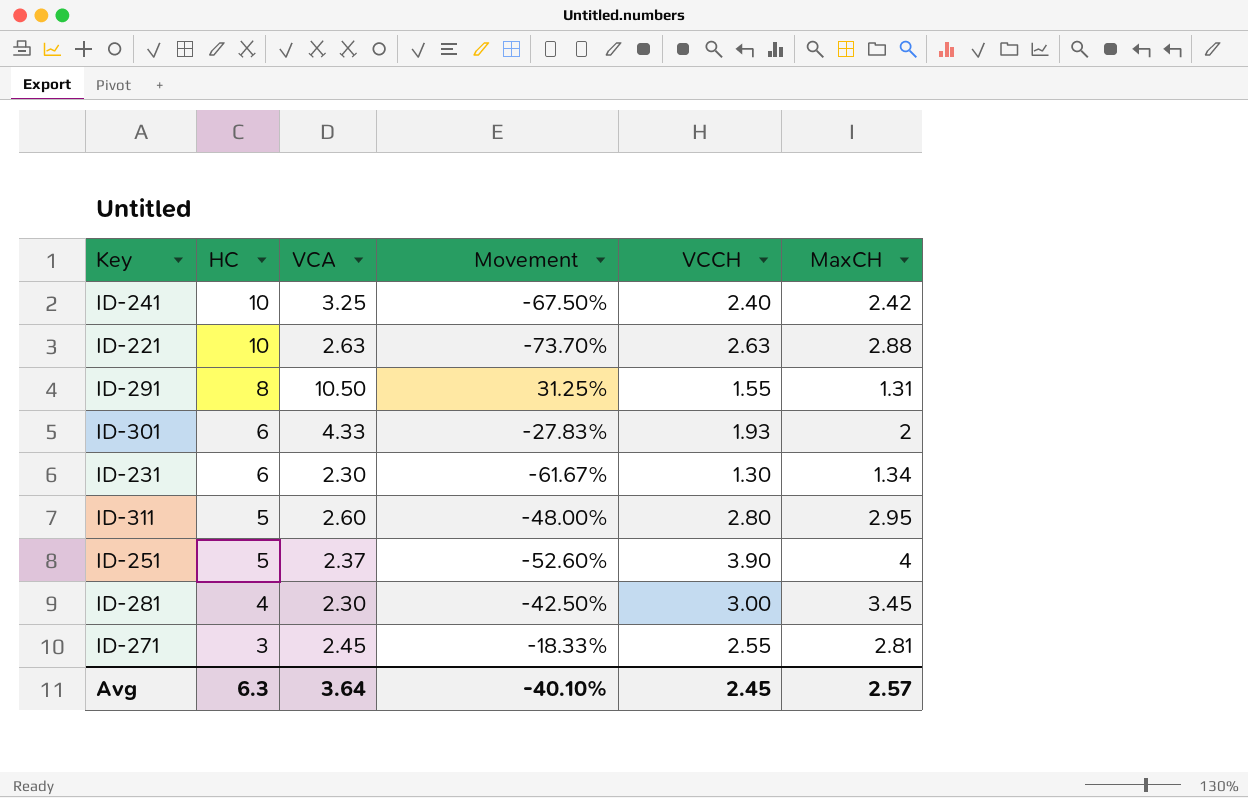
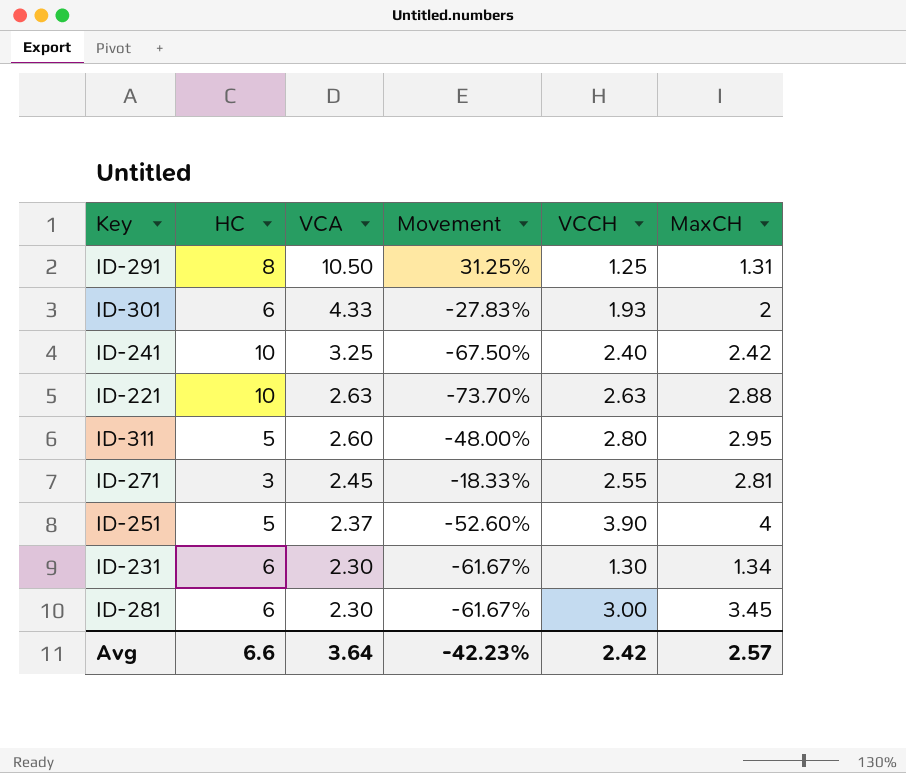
row order: HC descending -> VCA descending
ID-291 | VCCH: 1.55 -> 1.25
ID-281 | HC: 4 -> 6
ID-281 | Movement: -42.50% -> -61.67%
Avg | HC: 6.3 -> 6.6
Avg | Movement: -40.10% -> -42.23%
Avg | VCCH: 2.45 -> 2.42

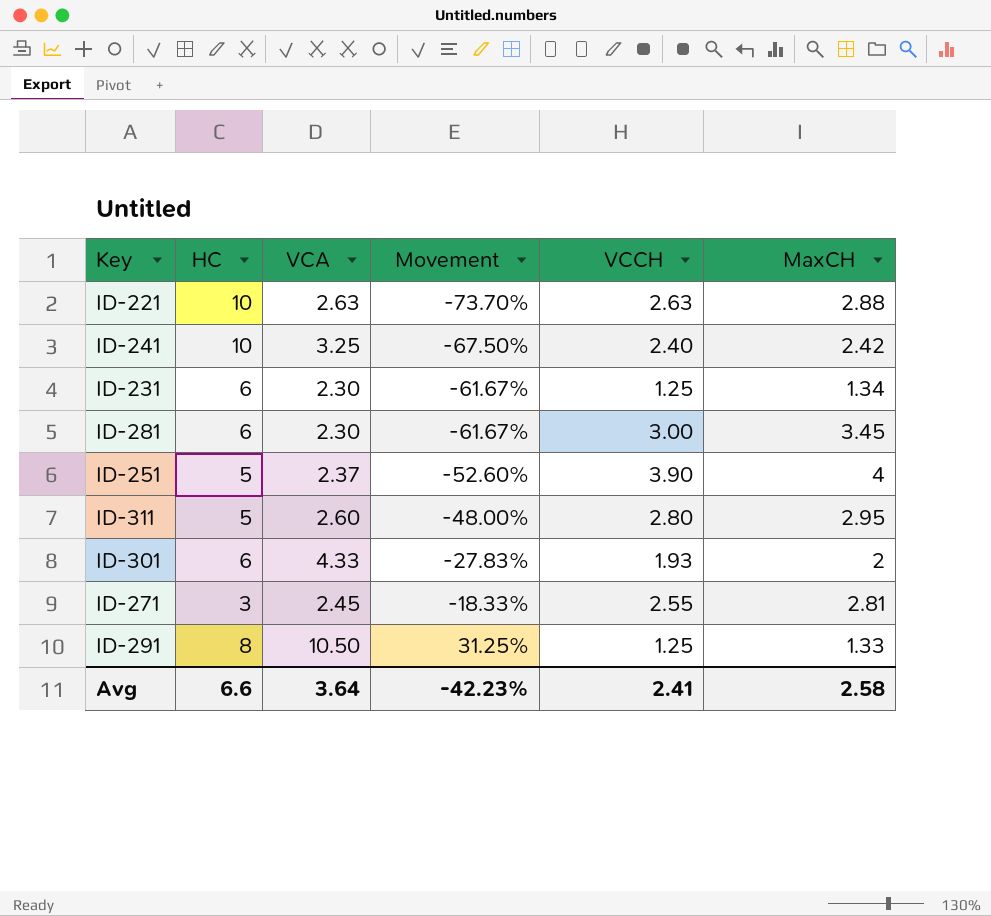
row order: VCA descending -> Movement ascending
ID-231 | VCCH: 1.30 -> 1.25
ID-291 | MaxCH: 1.31 -> 1.33
Avg | VCCH: 2.42 -> 2.41
Avg | MaxCH: 2.57 -> 2.58

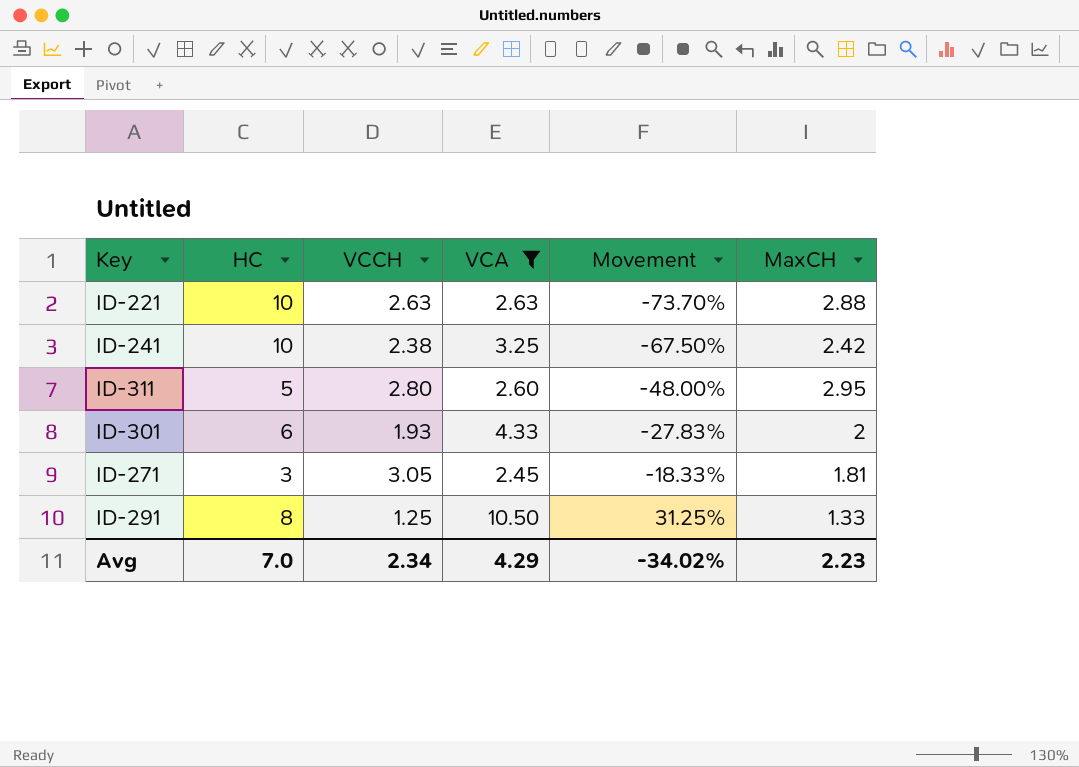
filter: none -> VCA >= 2.45
column VCCH | position: 5 -> 3
ID-241 | VCCH: 2.40 -> 2.38
ID-271 | VCCH: 2.55 -> 3.05
ID-271 | MaxCH: 2.81 -> 1.81
Avg | HC: 6.6 -> 7.0
Avg | VCCH: 2.41 -> 2.34
Avg | VCA: 3.64 -> 4.29
Avg | Movement: -42.23% -> -34.02%
Avg | MaxCH: 2.58 -> 2.23

